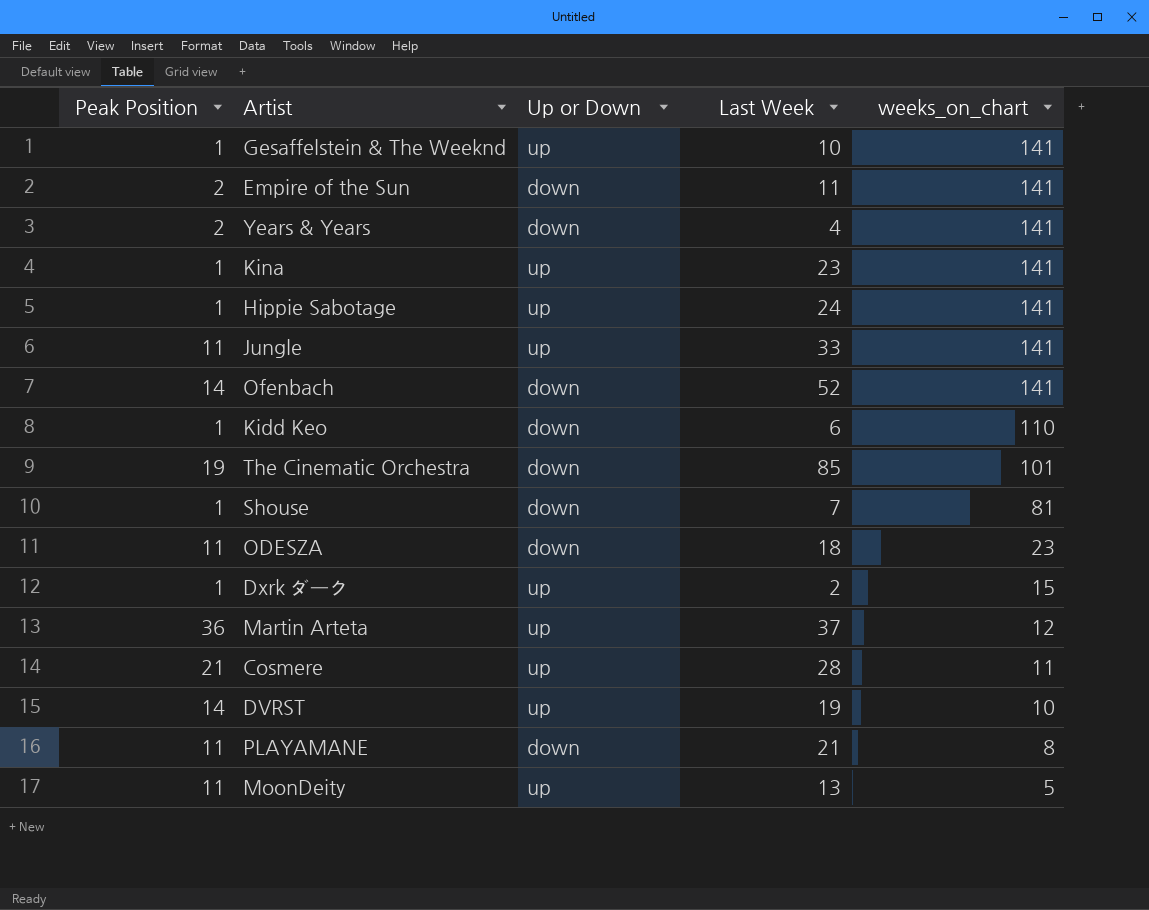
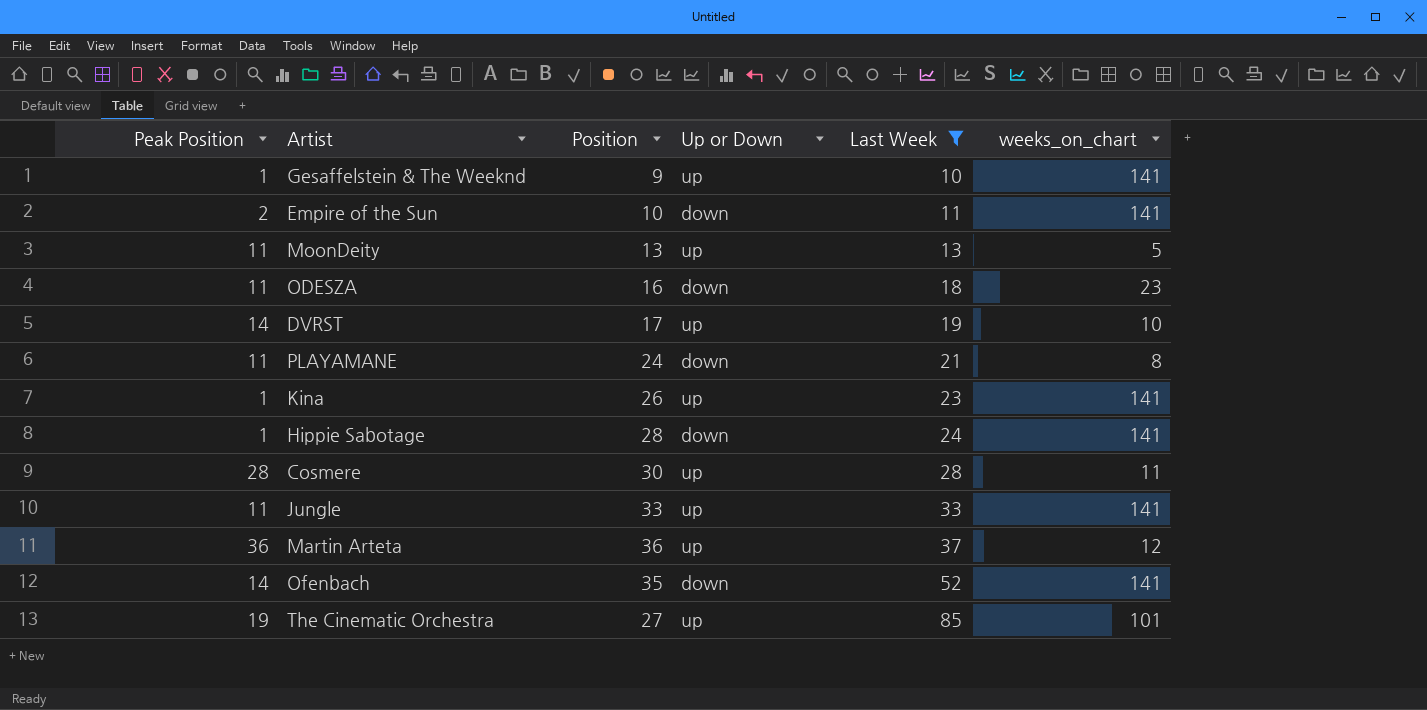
filter: none -> Last Week >= 10
row order: weeks_on_chart descending -> Last Week ascending
column Position | position: none -> 3
Hippie Sabotage | Up or Down: up -> down
Cosmere | Peak Position: 21 -> 28
The Cinematic Orchestra | Up or Down: down -> up

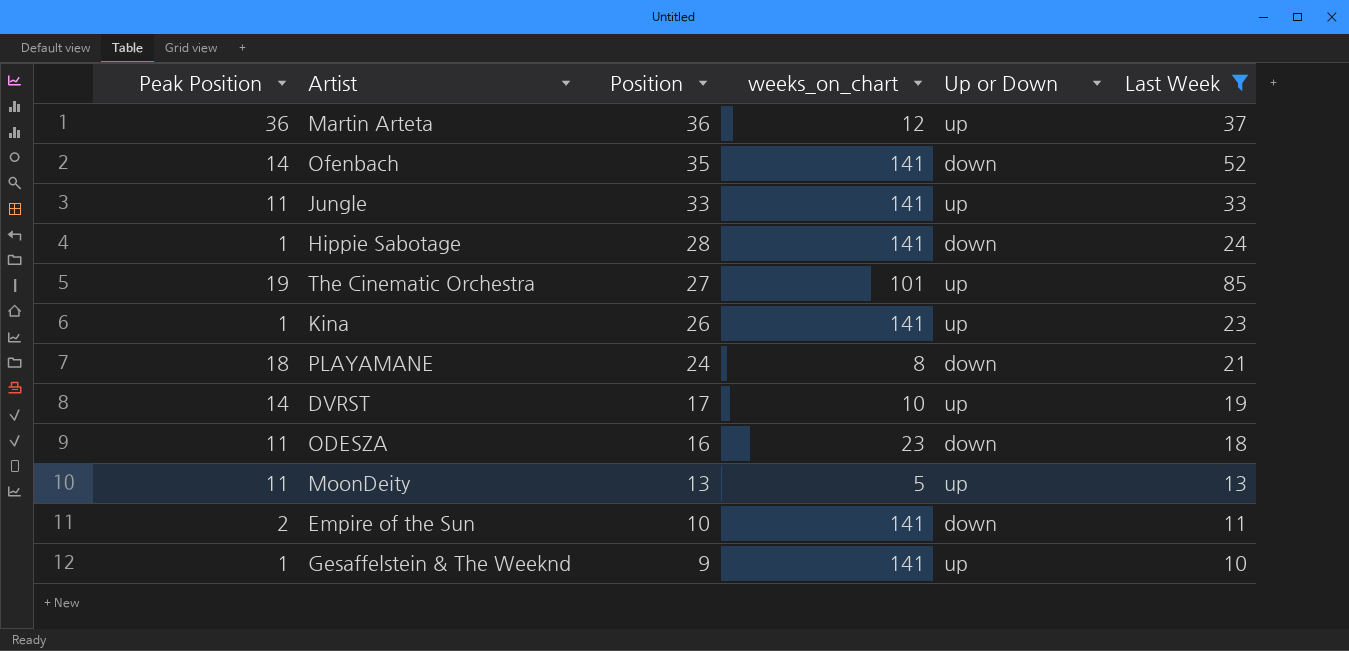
row order: Last Week ascending -> Position descending
column weeks_on_chart | position: 6 -> 4
row Cosmere: 28 | 30 | up | 28 | 11 -> none
PLAYAMANE | Peak Position: 11 -> 18

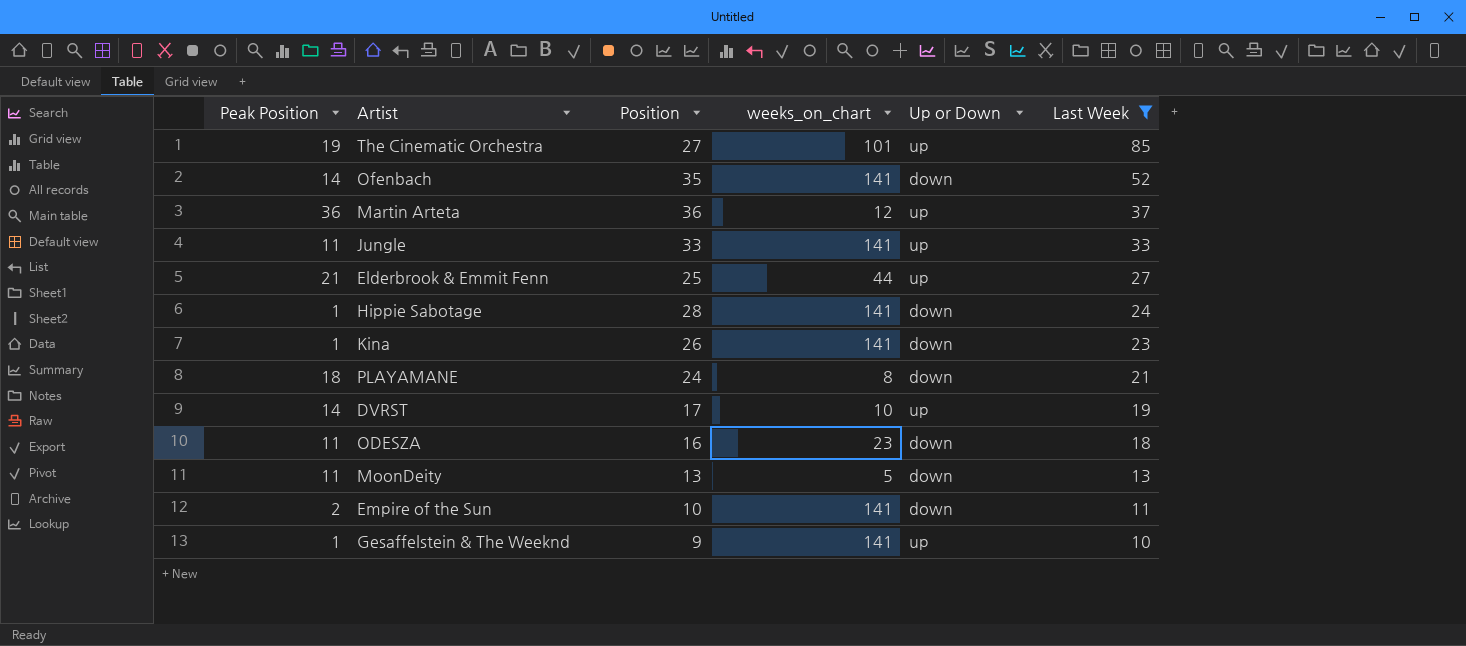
row order: Position descending -> Last Week descending
row Elderbrook & Emmit Fenn: none -> 21 | 25 | 44 | up | 27
Kina | Up or Down: up -> down
MoonDeity | Up or Down: up -> down

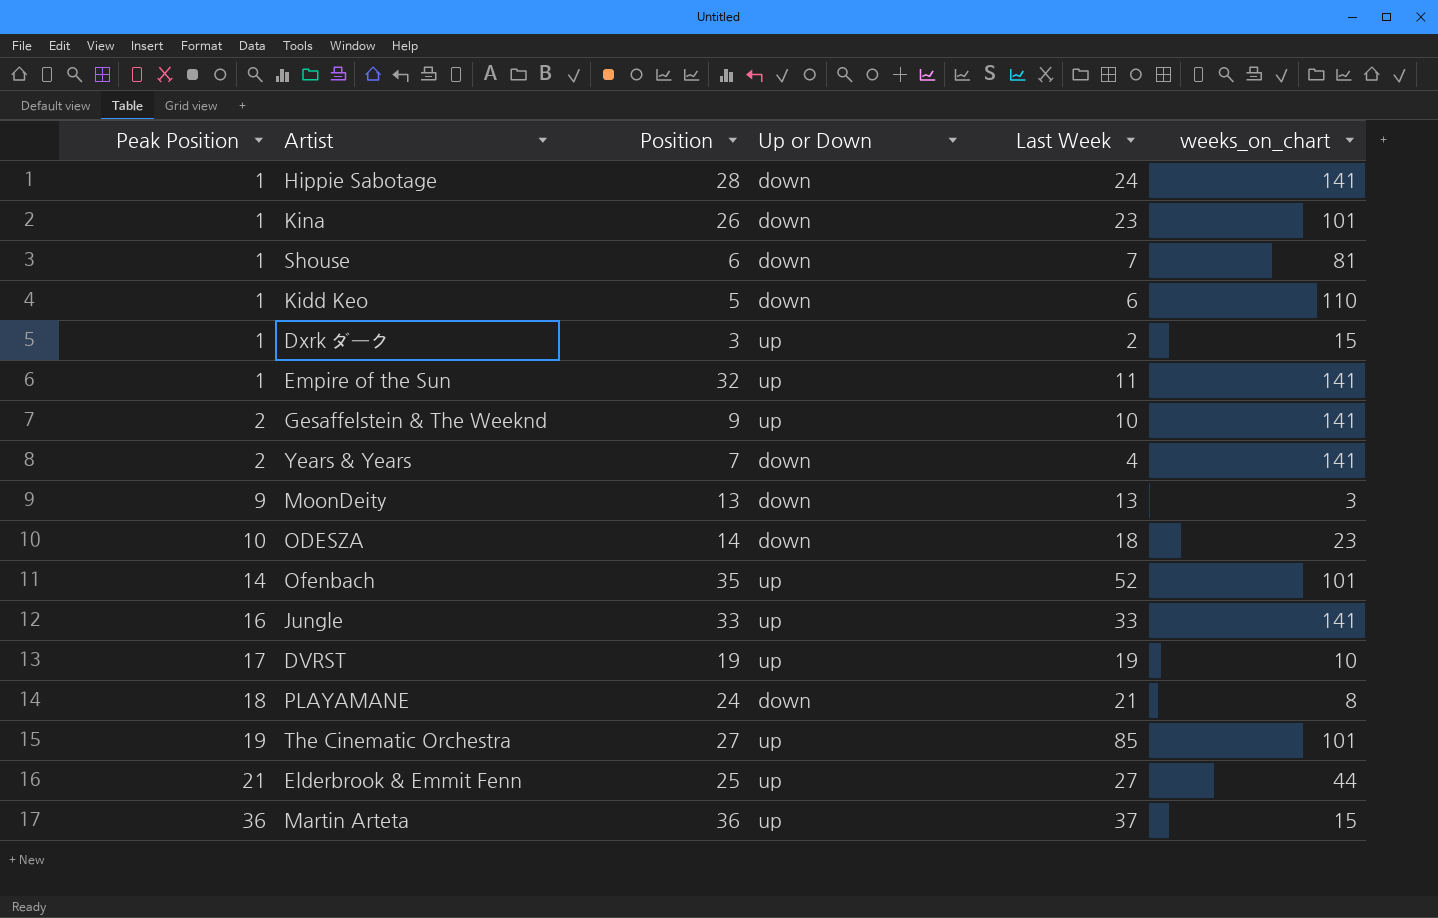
filter: Last Week >= 10 -> none
row order: Last Week descending -> Peak Position ascending
column weeks_on_chart | position: 4 -> 6
Kina | weeks_on_chart: 141 -> 101
Empire of the Sun | Peak Position: 2 -> 1
Empire of the Sun | Position: 10 -> 32
Empire of the Sun | Up or Down: down -> up
Gesaffelstein & The Weeknd | Peak Position: 1 -> 2
MoonDeity | Peak Position: 11 -> 9
MoonDeity | weeks_on_chart: 5 -> 3
ODESZA | Peak Position: 11 -> 10
ODESZA | Position: 16 -> 14
Ofenbach | Up or Down: down -> up
Ofenbach | weeks_on_chart: 141 -> 101
Jungle | Peak Position: 11 -> 16
DVRST | Peak Position: 14 -> 17
DVRST | Position: 17 -> 19
Martin Arteta | weeks_on_chart: 12 -> 15

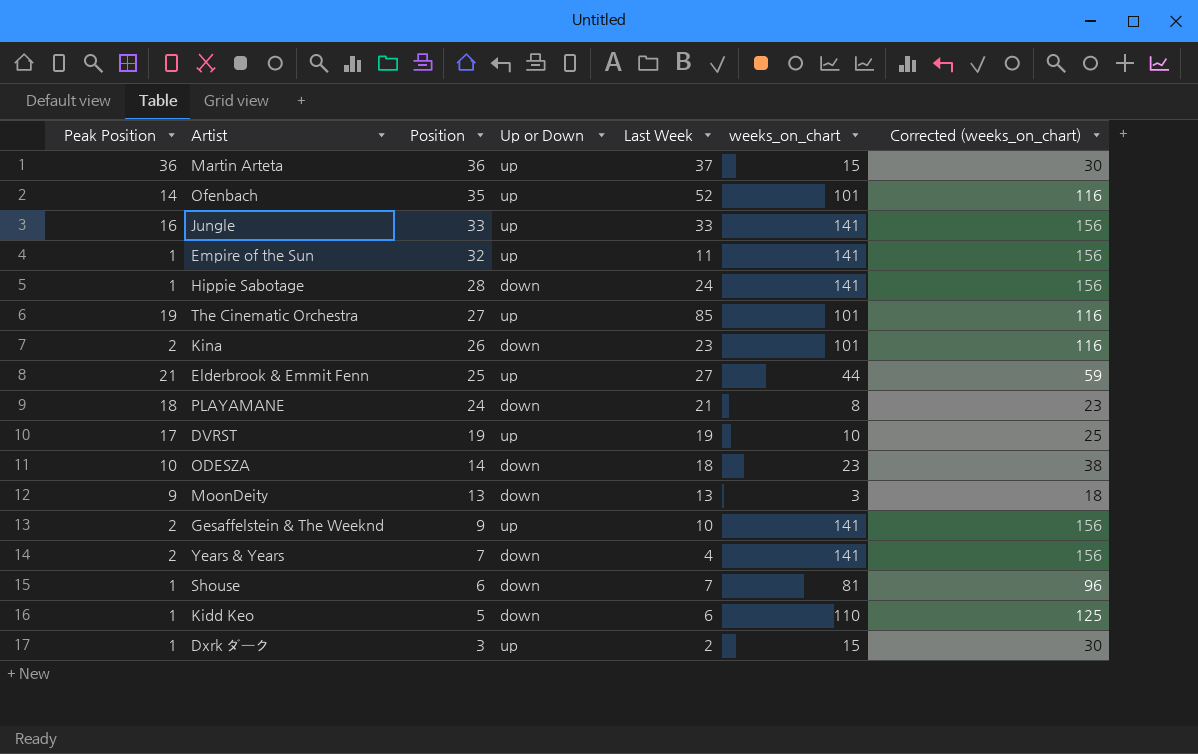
row order: Peak Position ascending -> Position descending
column Corrected (weeks_on_chart) | formula: none -> [weeks_on_chart] + 15
Kina | Peak Position: 1 -> 2

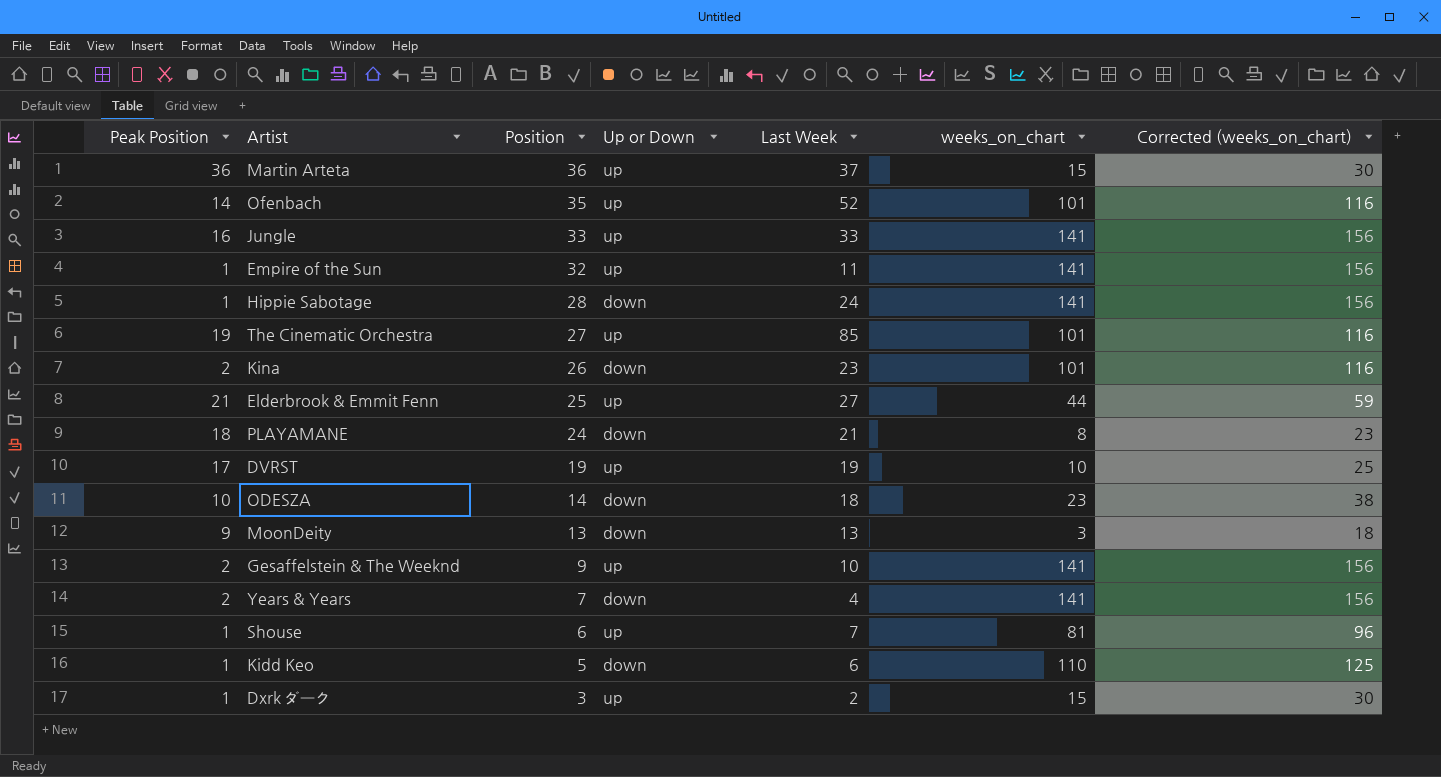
Shouse | Up or Down: down -> up

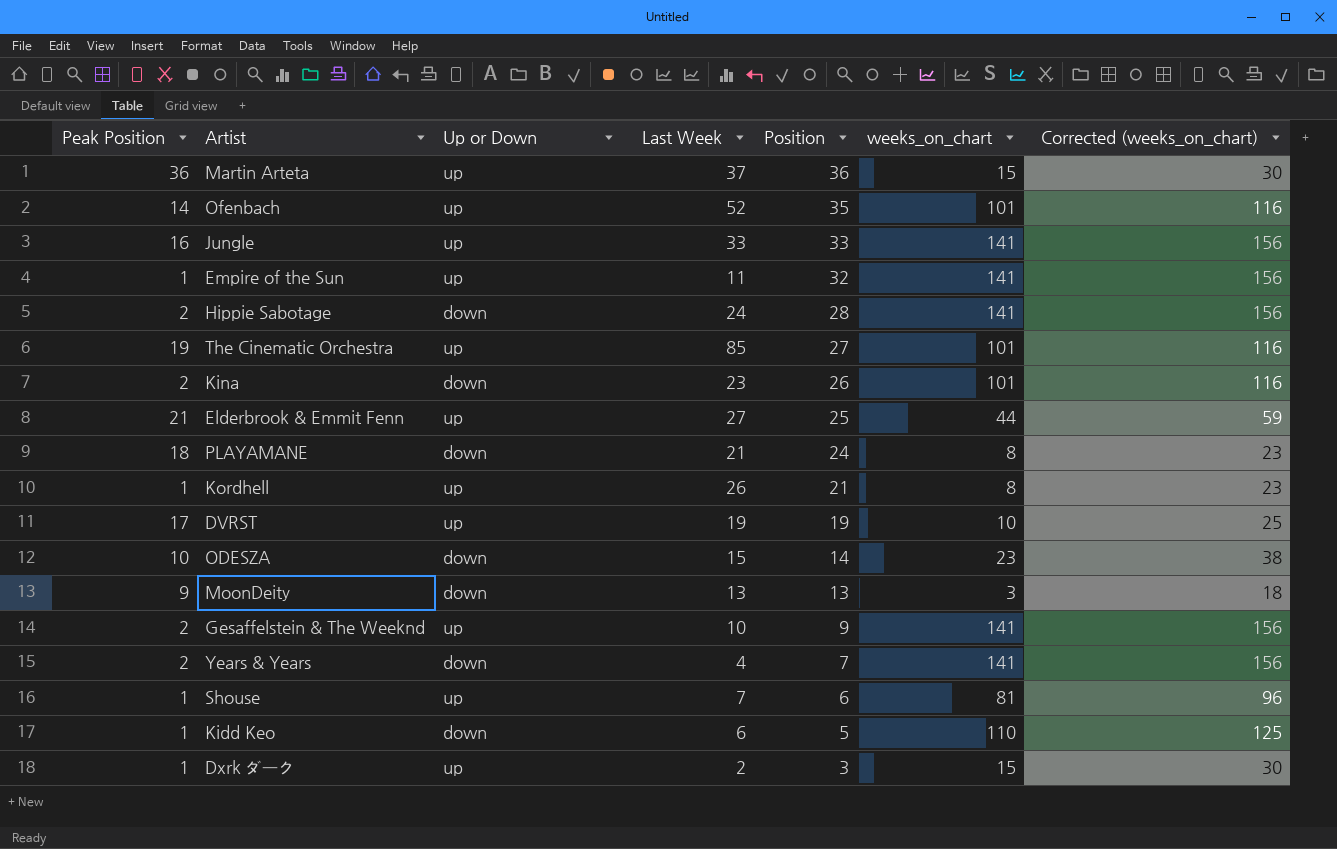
column Position | position: 3 -> 5
Hippie Sabotage | Peak Position: 1 -> 2
row Kordhell: none -> 1 | up | 26 | 21 | 8 | 23
ODESZA | Last Week: 18 -> 15

